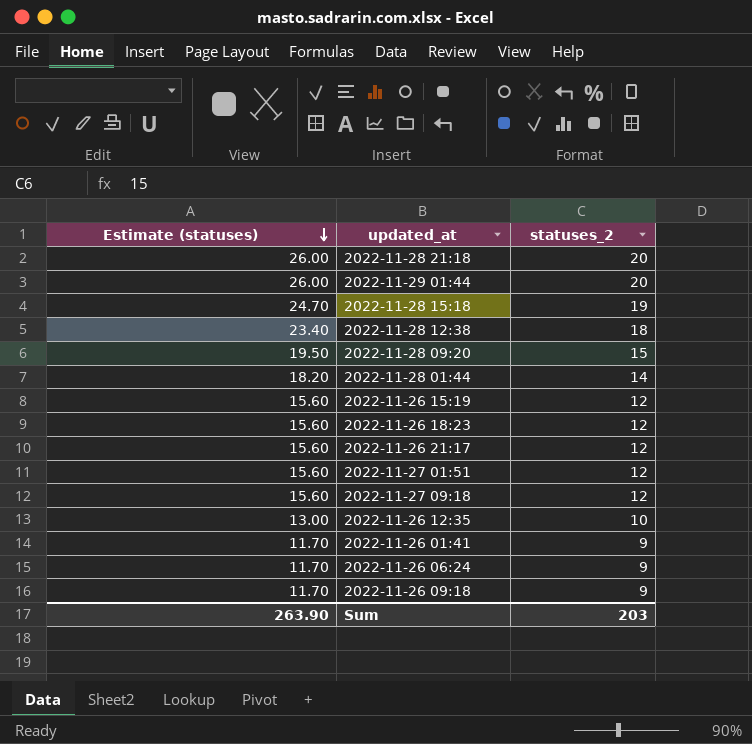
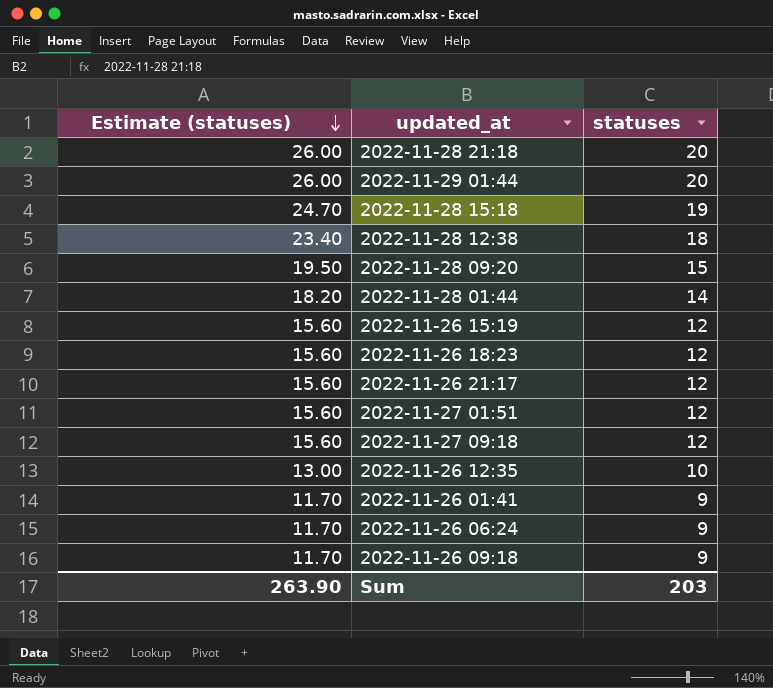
column name: statuses_2 -> statuses

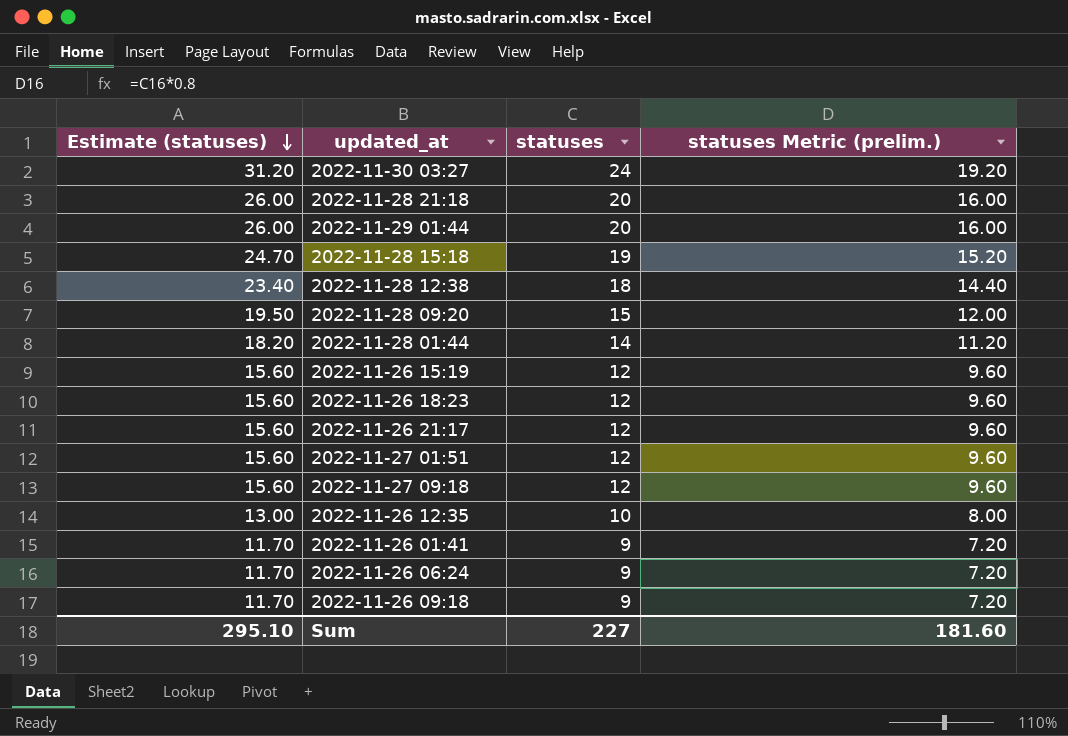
column statuses Metric (prelim.) | formula: none -> [statuses] * 0.8
row 2022-11-30 03:27: none -> 31.20 | 24 | 19.20
Sum | Estimate (statuses): 263.90 -> 295.10
Sum | statuses: 203 -> 227

